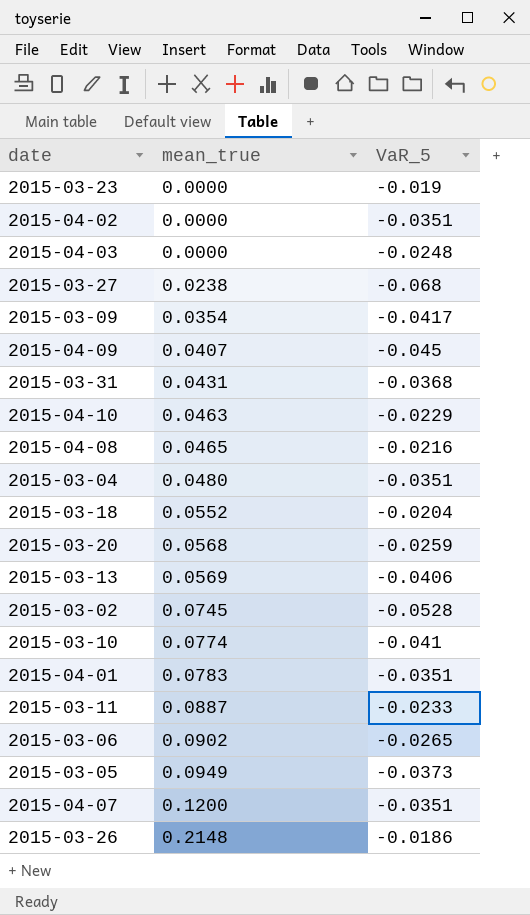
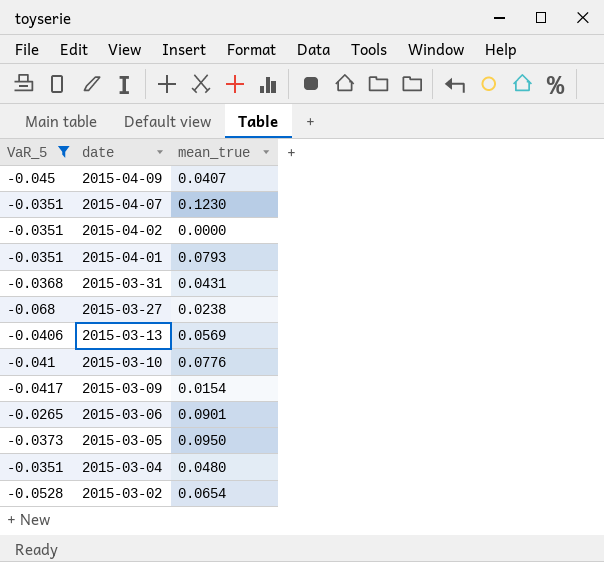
filter: none -> VaR_5 <= -0.0265
row order: mean_true ascending -> date descending
column VaR_5 | position: 3 -> 1
2015-04-07 | mean_true: 0.1200 -> 0.1230
2015-04-01 | mean_true: 0.0783 -> 0.0793
2015-03-10 | mean_true: 0.0774 -> 0.0776
2015-03-09 | mean_true: 0.0354 -> 0.0154
2015-03-06 | mean_true: 0.0902 -> 0.0901
2015-03-05 | mean_true: 0.0949 -> 0.0950
2015-03-02 | mean_true: 0.0745 -> 0.0654

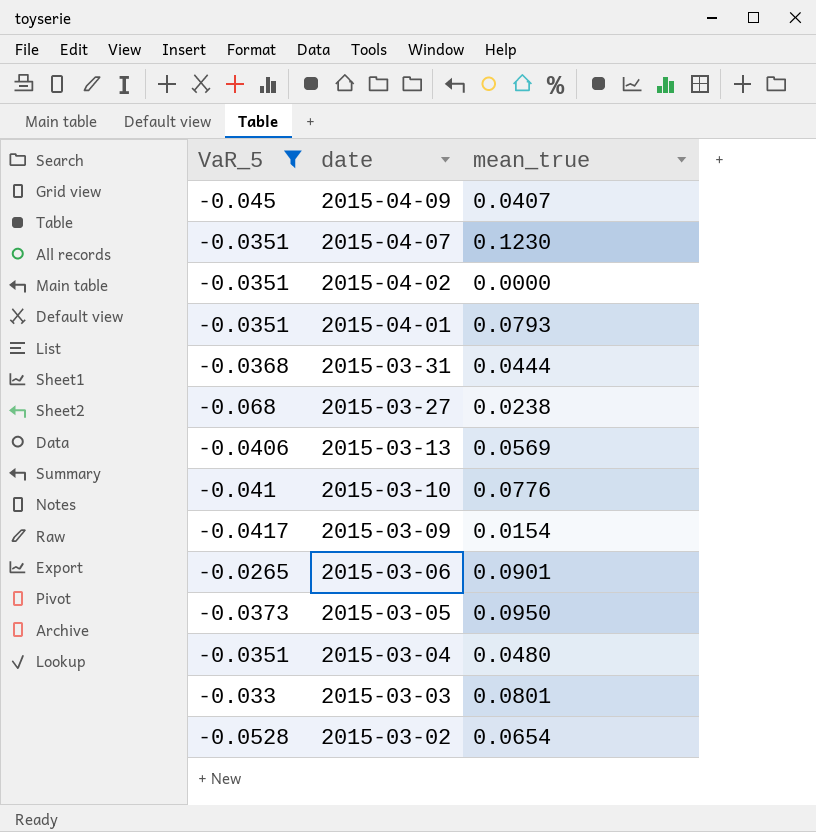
2015-03-31 | mean_true: 0.0431 -> 0.0444
row 2015-03-03: none -> -0.033 | 0.0801

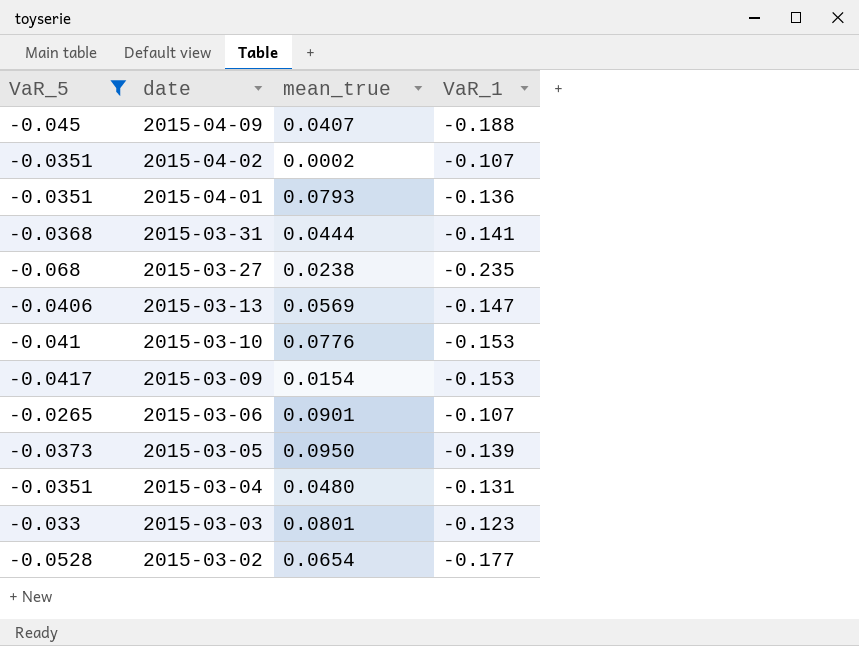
column VaR_1 | position: none -> 4
row 2015-04-07: -0.0351 | 0.1230 -> none
2015-04-02 | mean_true: 0.0000 -> 0.0002

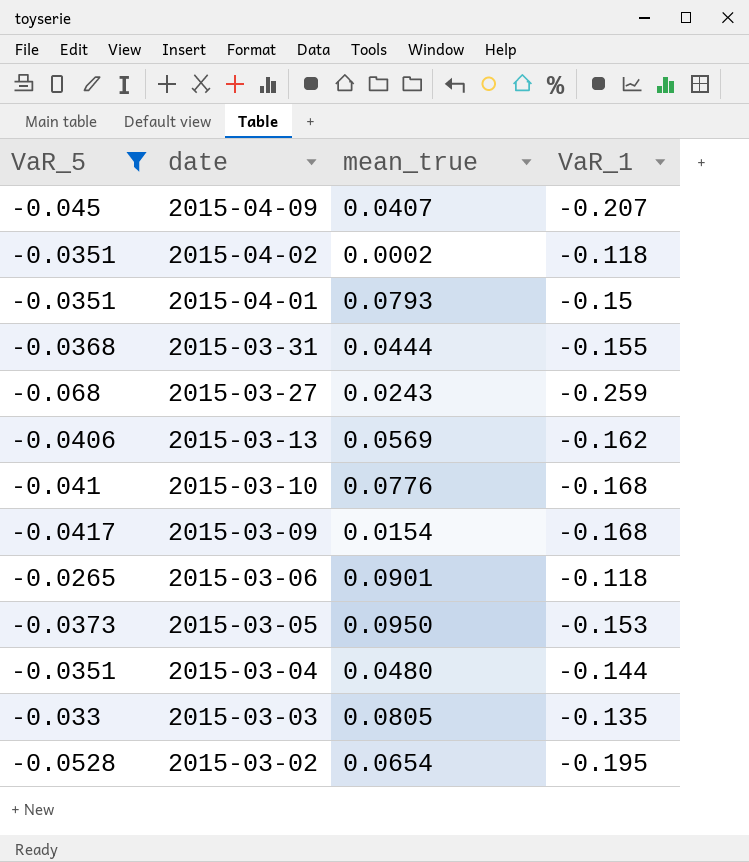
2015-04-09 | VaR_1: -0.188 -> -0.207
2015-04-02 | VaR_1: -0.107 -> -0.118
2015-04-01 | VaR_1: -0.136 -> -0.15
2015-03-31 | VaR_1: -0.141 -> -0.155
2015-03-27 | mean_true: 0.0238 -> 0.0243
2015-03-27 | VaR_1: -0.235 -> -0.259
2015-03-13 | VaR_1: -0.147 -> -0.162
2015-03-10 | VaR_1: -0.153 -> -0.168
2015-03-09 | VaR_1: -0.153 -> -0.168
2015-03-06 | VaR_1: -0.107 -> -0.118
2015-03-05 | VaR_1: -0.139 -> -0.153
2015-03-04 | VaR_1: -0.131 -> -0.144
2015-03-03 | mean_true: 0.0801 -> 0.0805
2015-03-03 | VaR_1: -0.123 -> -0.135
2015-03-02 | VaR_1: -0.177 -> -0.195

